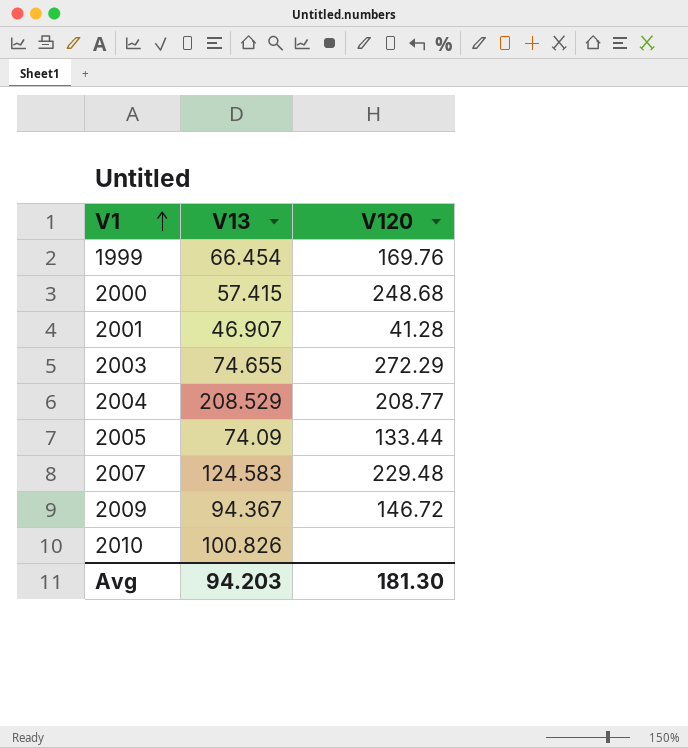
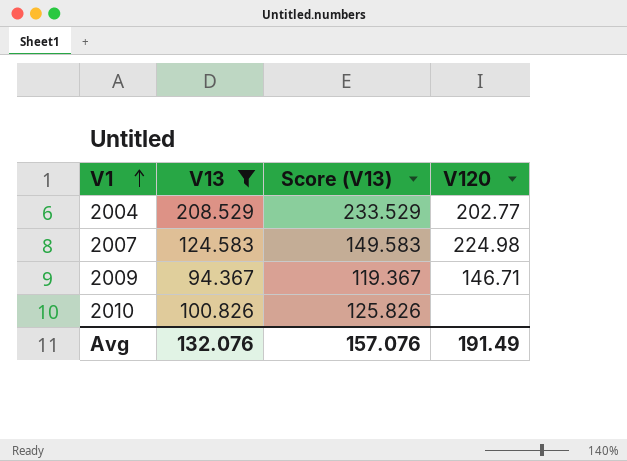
filter: none -> V13 >= 94.367
column Score (V13) | formula: none -> [V13] + 25
2004 | V120: 208.77 -> 202.77
2007 | V120: 229.48 -> 224.98
2009 | V120: 146.72 -> 146.71
Avg | V13: 94.203 -> 132.076
Avg | V120: 181.30 -> 191.49

